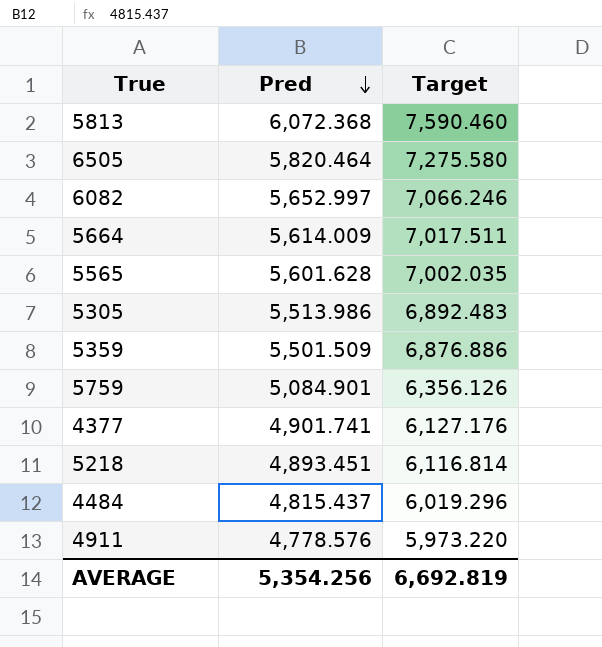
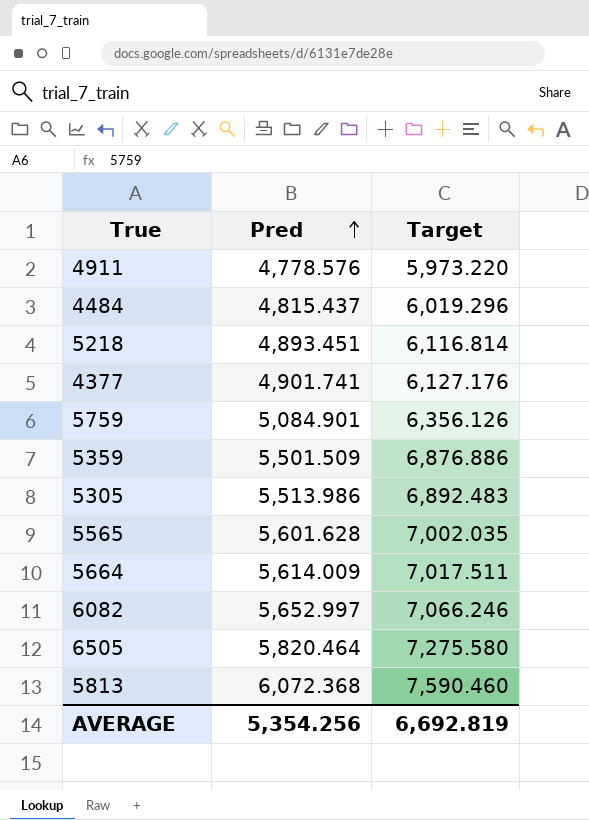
row order: Pred descending -> Pred ascending

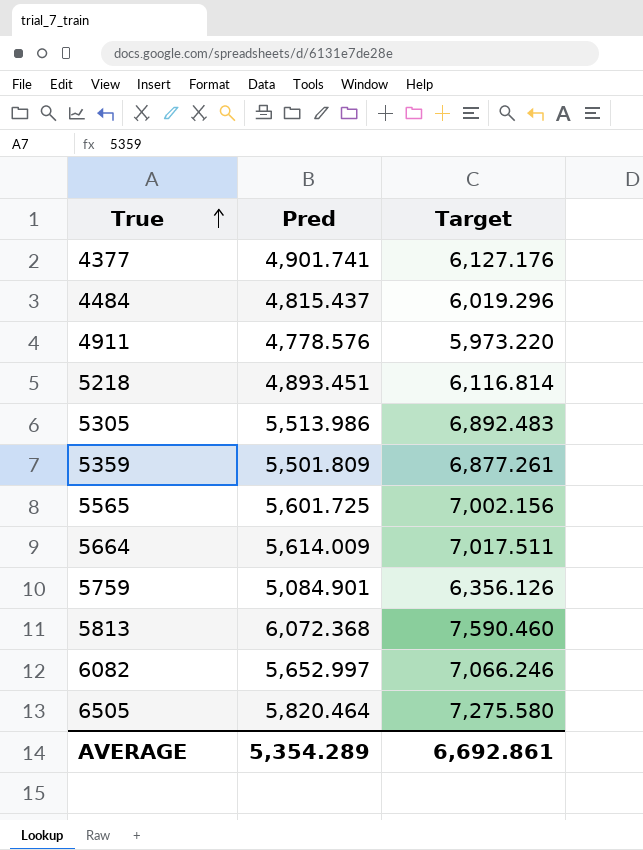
row order: Pred ascending -> True ascending
5359 | Pred: 5,501.509 -> 5,501.809
5359 | Target: 6,876.886 -> 6,877.261
5565 | Pred: 5,601.628 -> 5,601.725
5565 | Target: 7,002.035 -> 7,002.156
AVERAGE | Pred: 5,354.256 -> 5,354.289
AVERAGE | Target: 6,692.819 -> 6,692.861

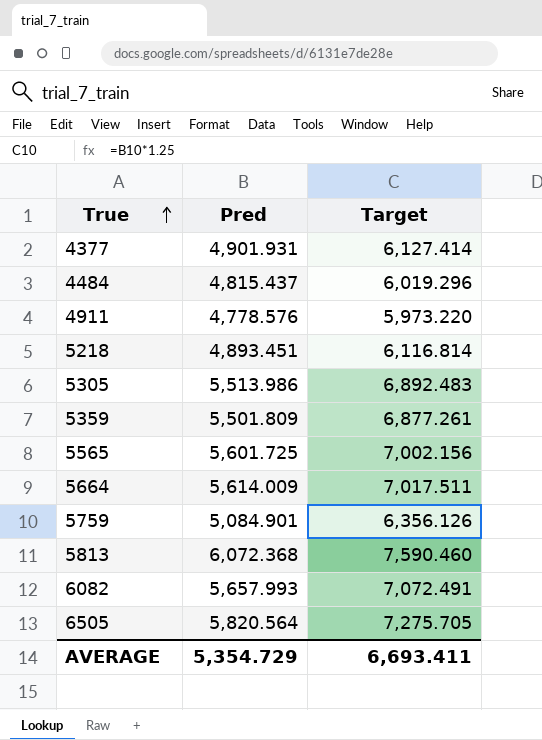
4377 | Pred: 4,901.741 -> 4,901.931
4377 | Target: 6,127.176 -> 6,127.414
6082 | Pred: 5,652.997 -> 5,657.993
6082 | Target: 7,066.246 -> 7,072.491
6505 | Pred: 5,820.464 -> 5,820.564
6505 | Target: 7,275.580 -> 7,275.705
AVERAGE | Pred: 5,354.289 -> 5,354.729
AVERAGE | Target: 6,692.861 -> 6,693.411

